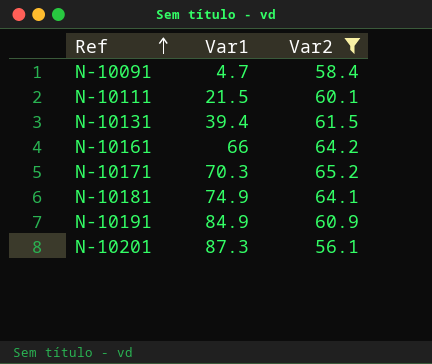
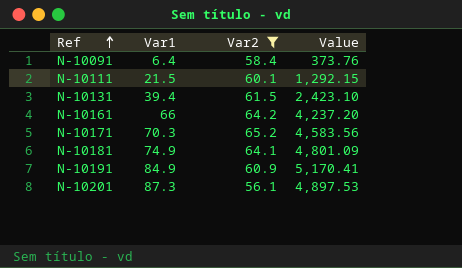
column Value | formula: none -> [Var1] * [Var2]
N-10091 | Var1: 4.7 -> 6.4

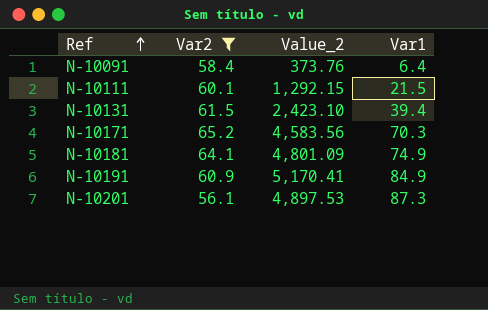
column name: Value -> Value_2
column Var1 | position: 2 -> 4
row N-10161: 66 | 64.2 | 4,237.20 -> none

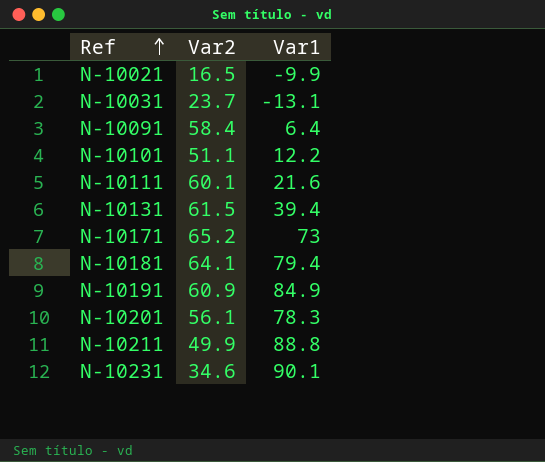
filter: Var2 >= 56.1 -> none
column Value_2 | formula: [Var2] * [Var1] -> none
N-10111 | Var1: 21.5 -> 21.6
N-10171 | Var1: 70.3 -> 73
N-10181 | Var1: 74.9 -> 79.4
N-10201 | Var1: 87.3 -> 78.3

